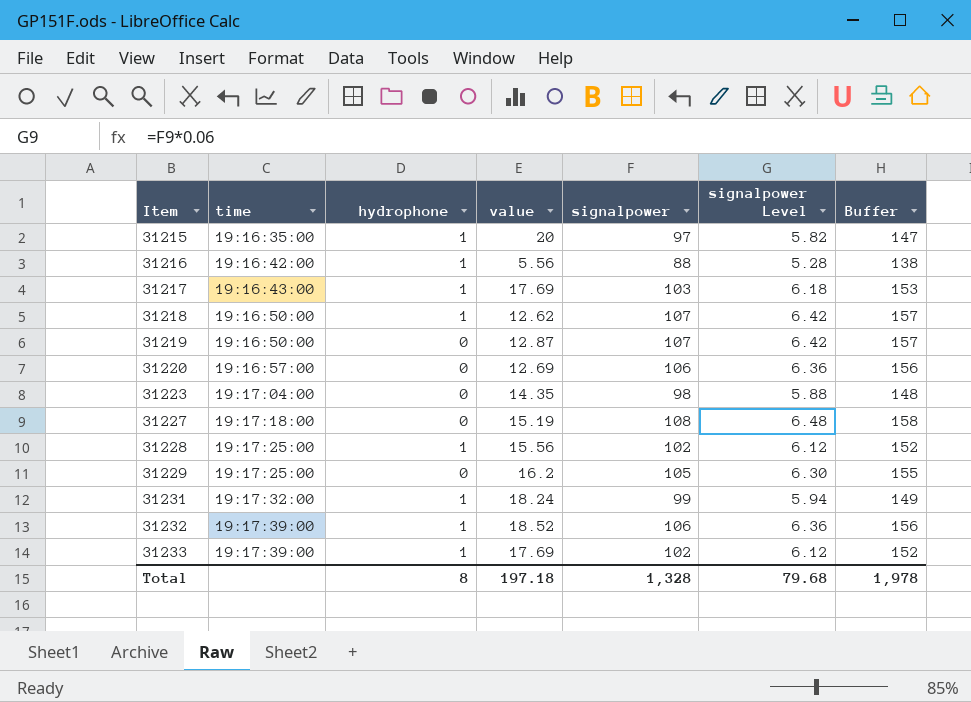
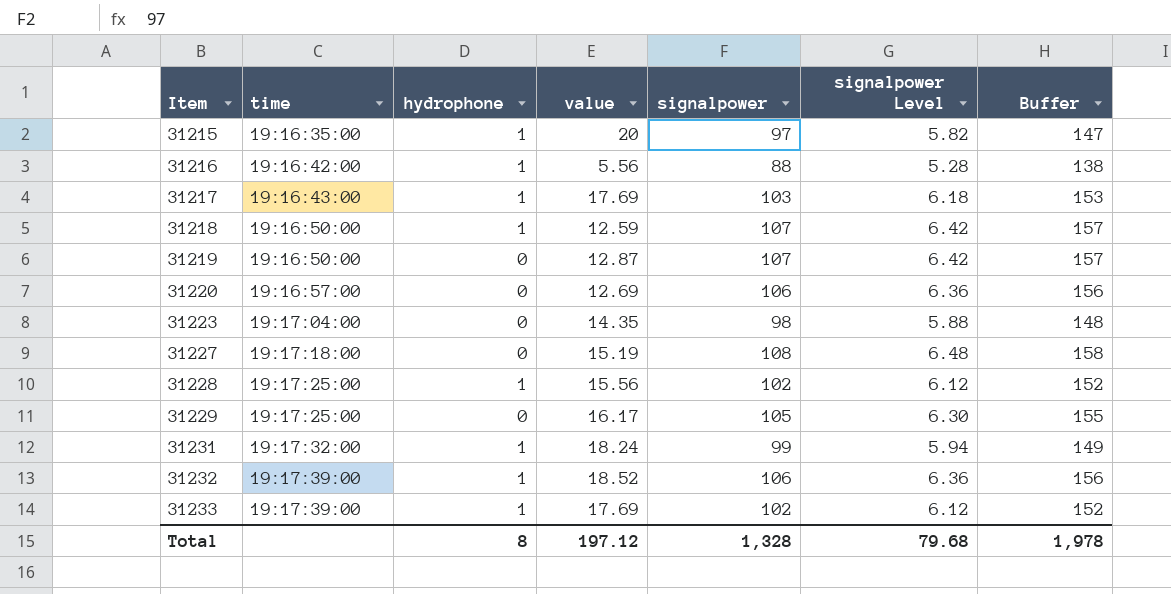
31218 | value: 12.62 -> 12.59
31229 | value: 16.2 -> 16.17
Total | value: 197.18 -> 197.12

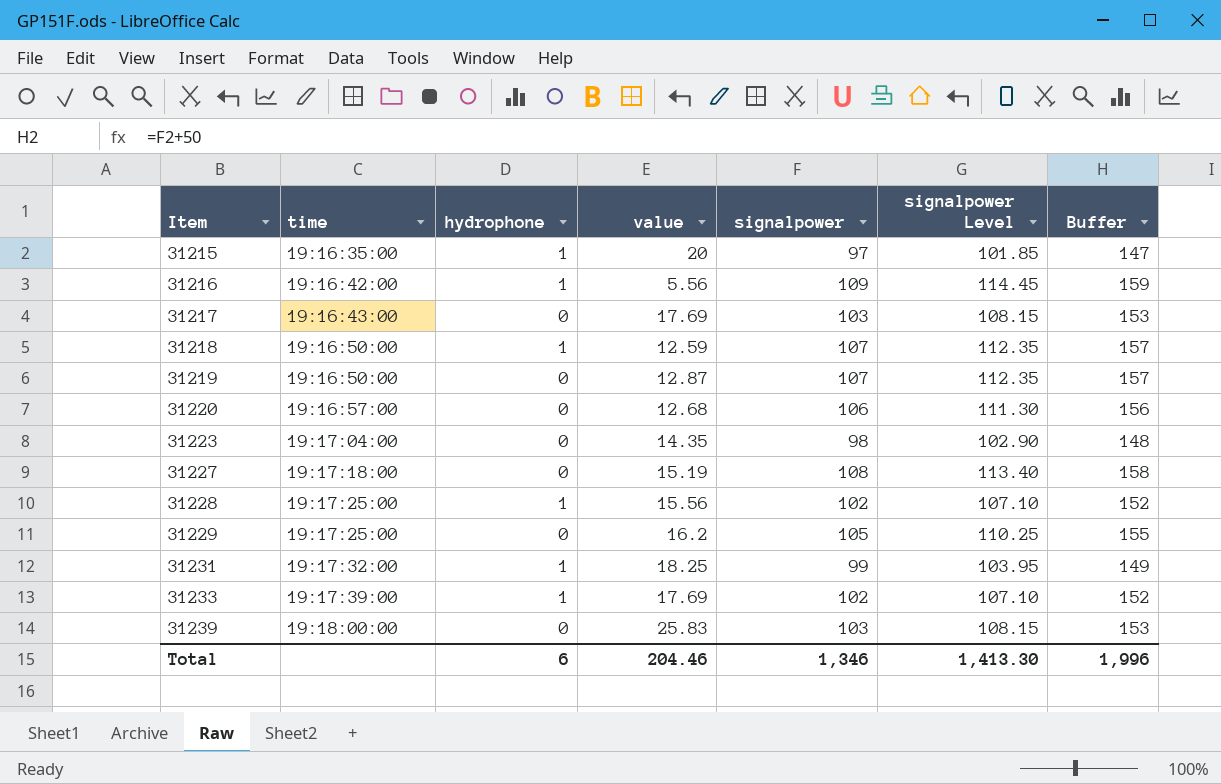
column signalpower Level | formula: [signalpower] * 0.06 -> [signalpower] * 1.05
row 31232: 19:17:39:00 | 1 | 18.52 | 106 | 6.36 | 156 -> none
31216 | signalpower: 88 -> 109
31216 | Buffer: 138 -> 159
31217 | hydrophone: 1 -> 0
31220 | value: 12.69 -> 12.68
31229 | value: 16.17 -> 16.2
31231 | value: 18.24 -> 18.25
row 31239: none -> 19:18:00:00 | 0 | 25.83 | 103 | 108.15 | 153
Total | hydrophone: 8 -> 6
Total | value: 197.12 -> 204.46
Total | signalpower: 1,328 -> 1,346
Total | signalpower Level: 79.68 -> 1,413.30
Total | Buffer: 1,978 -> 1,996

